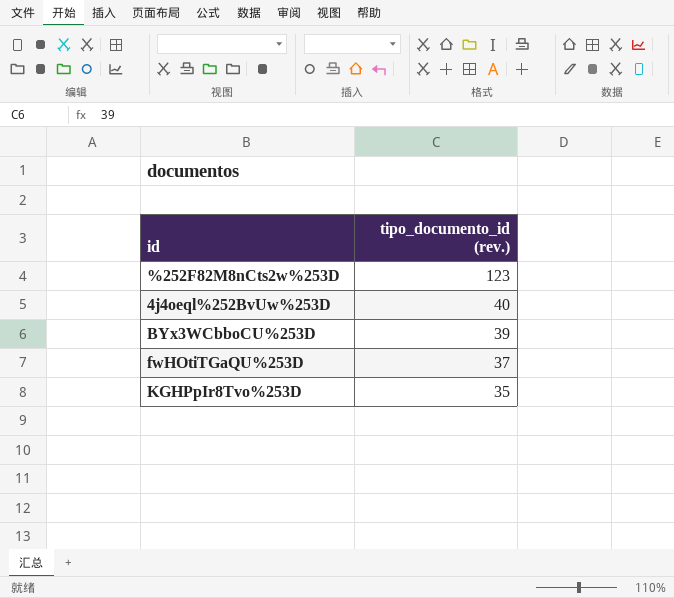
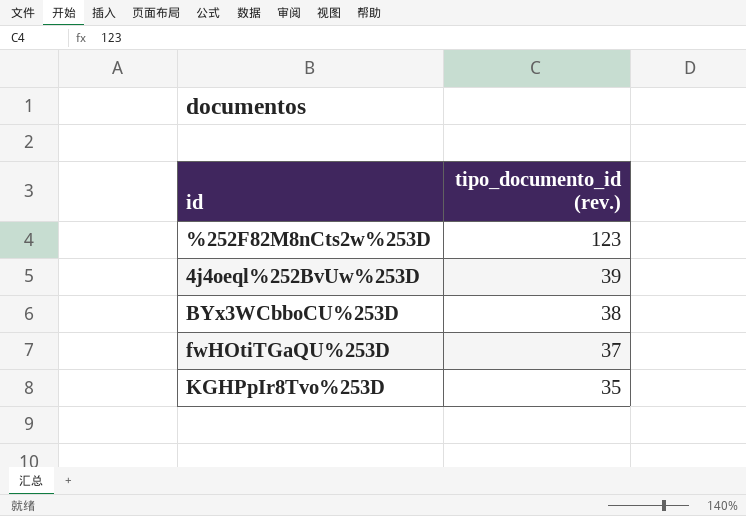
4j4oeql%252BvUw%253D | tipo_documento_id (rev.): 40 -> 39
BYx3WCbboCU%253D | tipo_documento_id (rev.): 39 -> 38

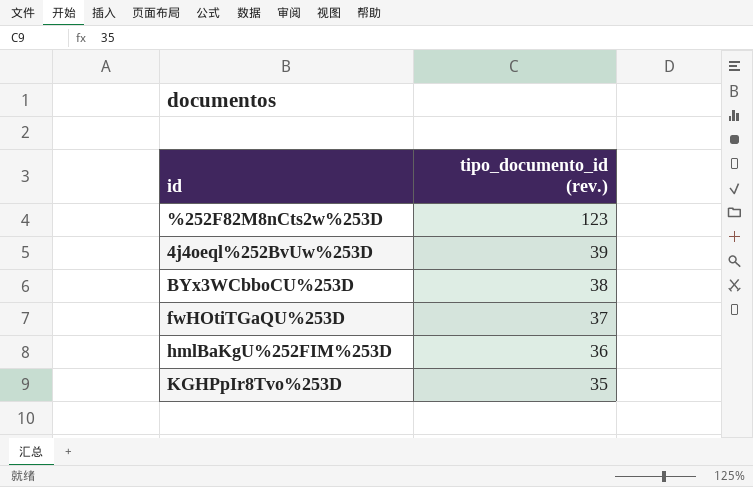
row hmlBaKgU%252FIM%253D: none -> 36

